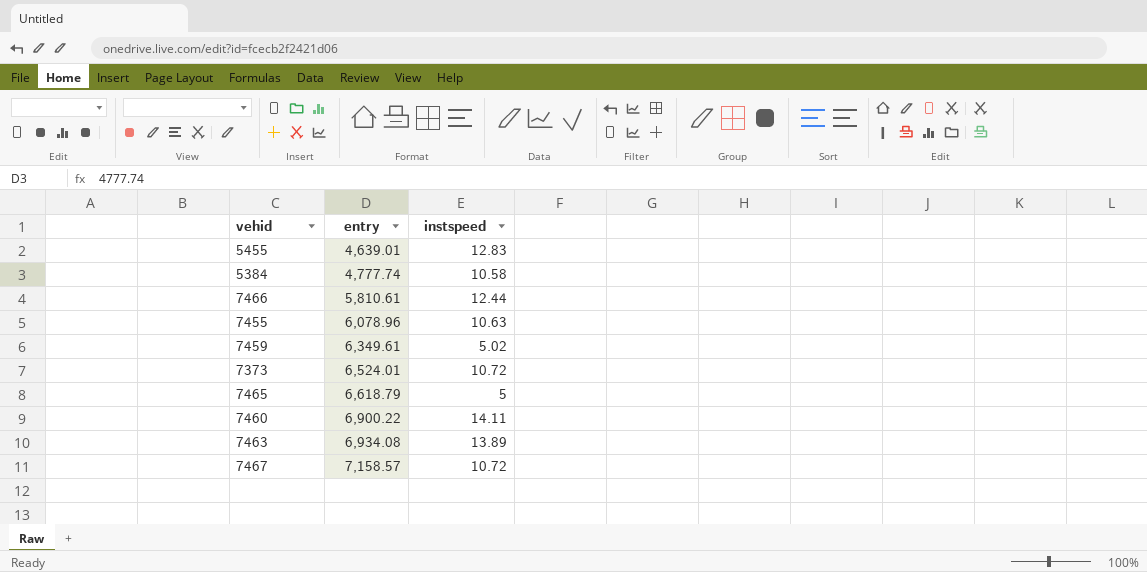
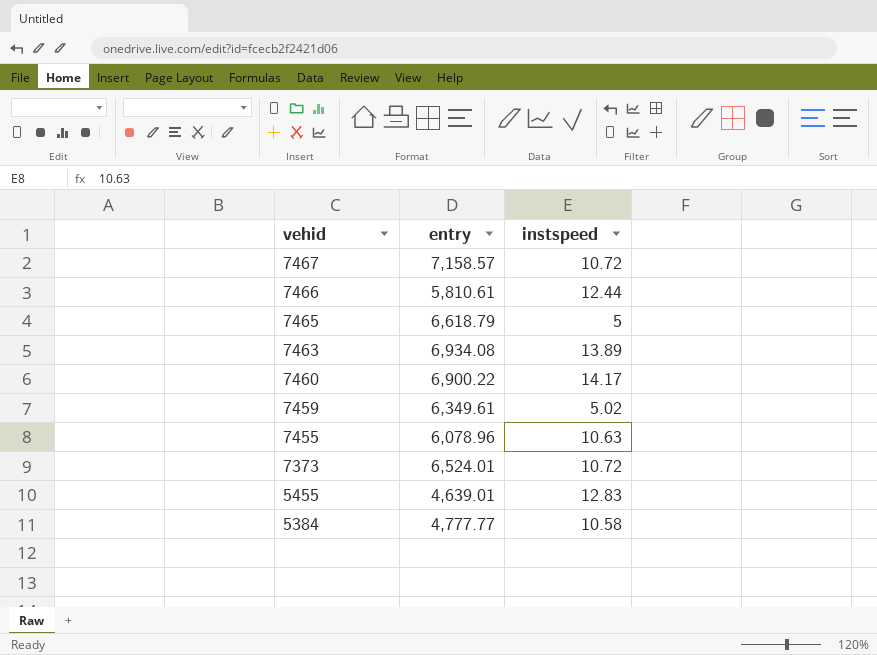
row order: entry ascending -> vehid descending
7460 | instspeed: 14.11 -> 14.17
5384 | entry: 4,777.74 -> 4,777.77

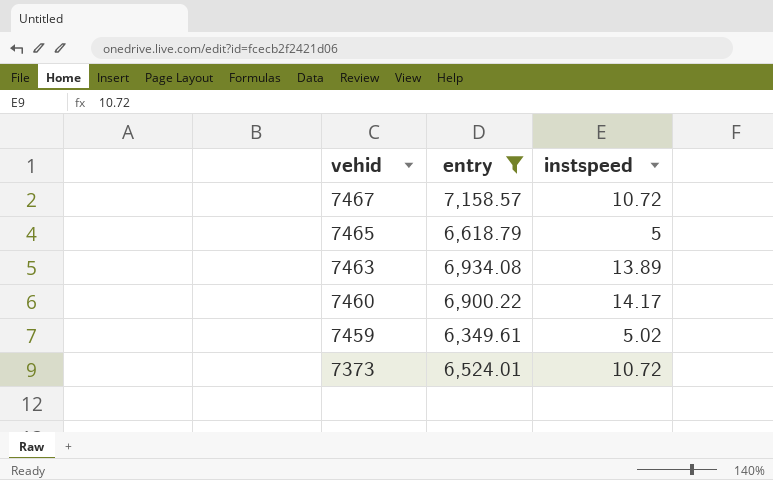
filter: none -> entry >= 6,349.61

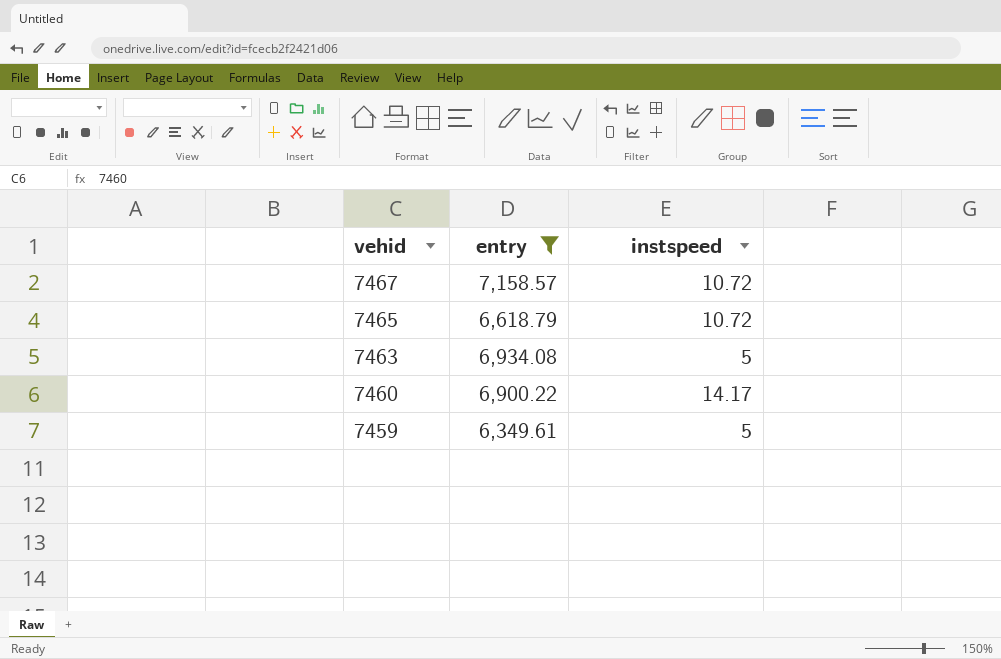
row 7373: 6,524.01 | 10.72 -> none
7465 | instspeed: 5 -> 10.72
7463 | instspeed: 13.89 -> 5
7459 | instspeed: 5.02 -> 5

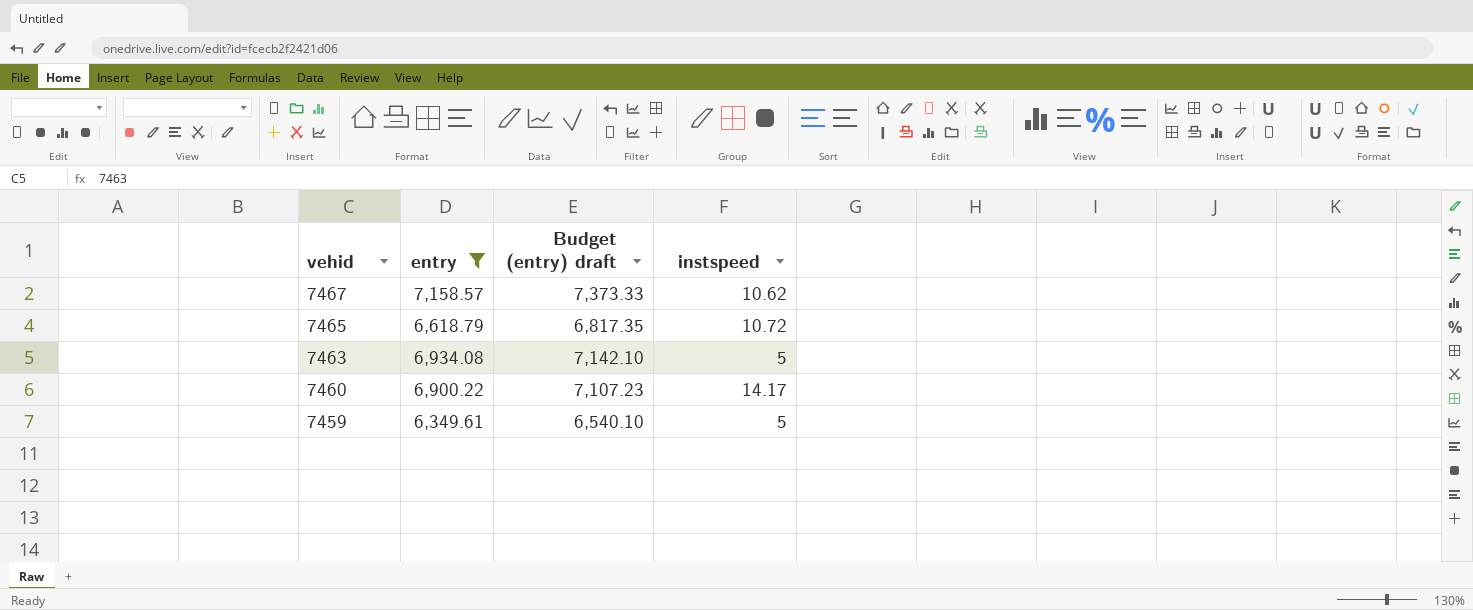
column Budget (entry) draft | formula: none -> [entry] * 1.03
7467 | instspeed: 10.72 -> 10.62

